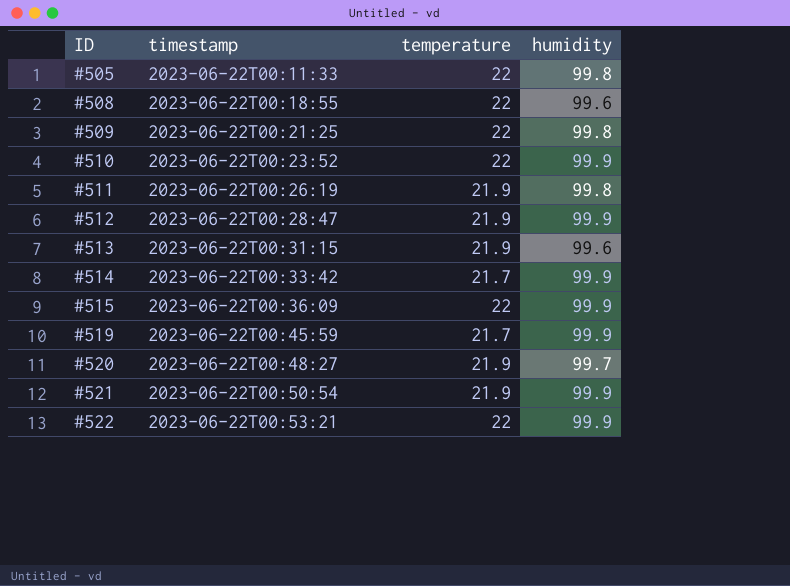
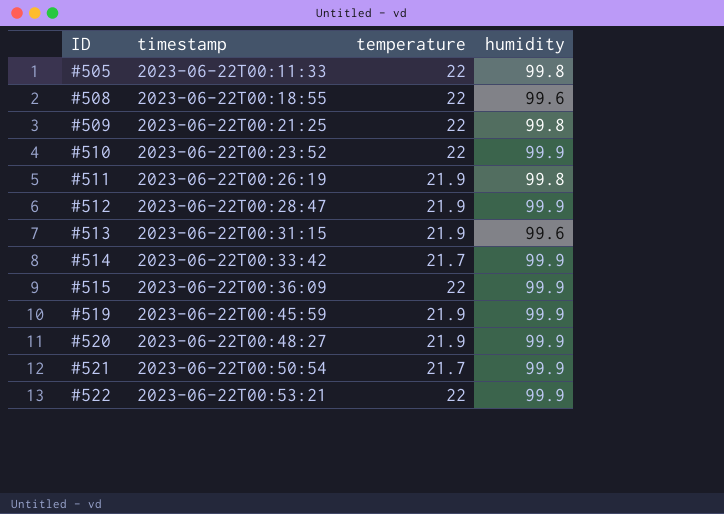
#519 | temperature: 21.7 -> 21.9
#520 | humidity: 99.7 -> 99.9
#521 | temperature: 21.9 -> 21.7

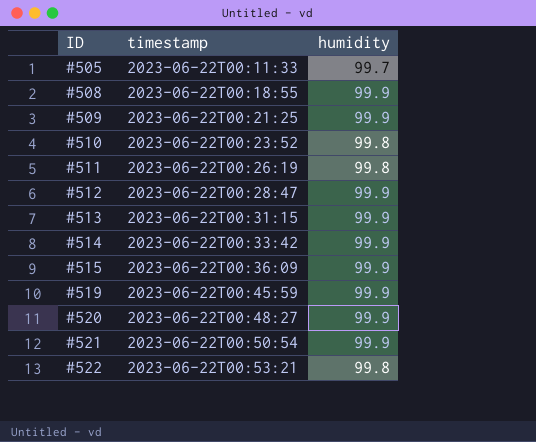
column temperature | position: 3 -> none
#505 | humidity: 99.8 -> 99.7
#508 | humidity: 99.6 -> 99.9
#509 | humidity: 99.8 -> 99.9
#510 | humidity: 99.9 -> 99.8
#513 | humidity: 99.6 -> 99.9
#522 | humidity: 99.9 -> 99.8

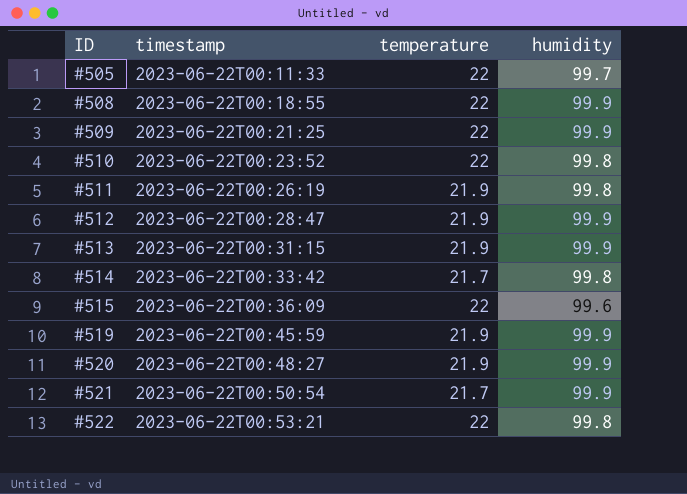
column temperature | position: none -> 3
#514 | humidity: 99.9 -> 99.8
#515 | humidity: 99.9 -> 99.6

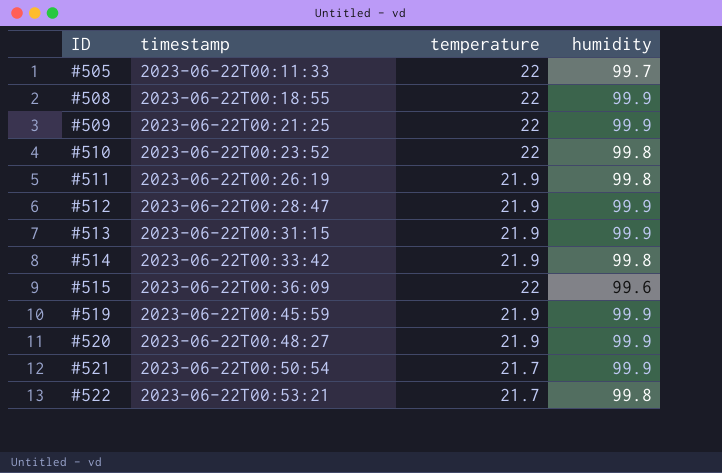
#514 | temperature: 21.7 -> 21.9
#522 | temperature: 22 -> 21.7

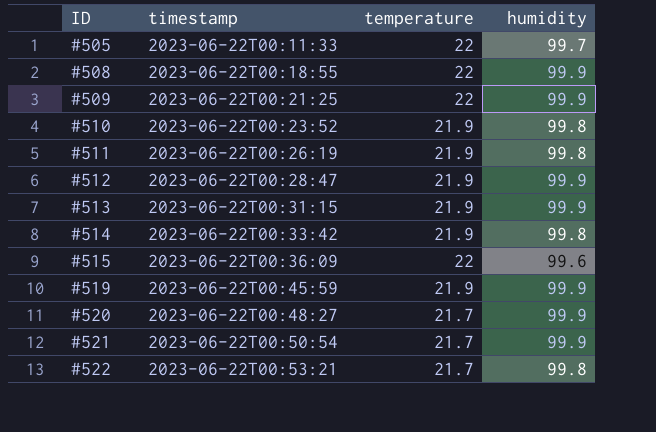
#510 | temperature: 22 -> 21.9
#520 | temperature: 21.9 -> 21.7

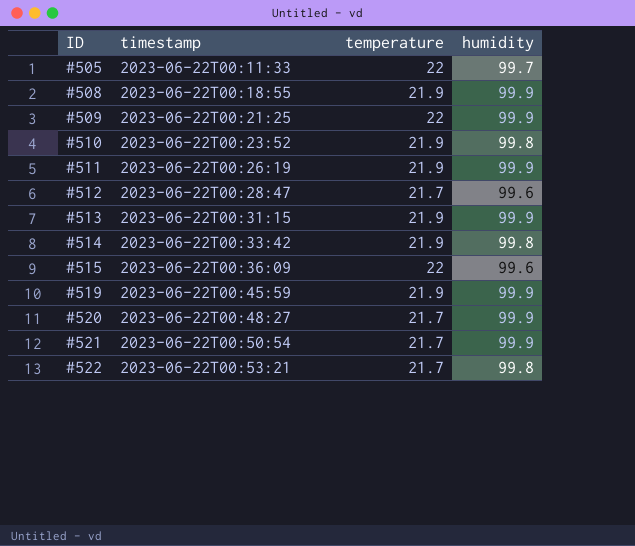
#508 | temperature: 22 -> 21.9
#511 | humidity: 99.8 -> 99.9
#512 | temperature: 21.9 -> 21.7
#512 | humidity: 99.9 -> 99.6

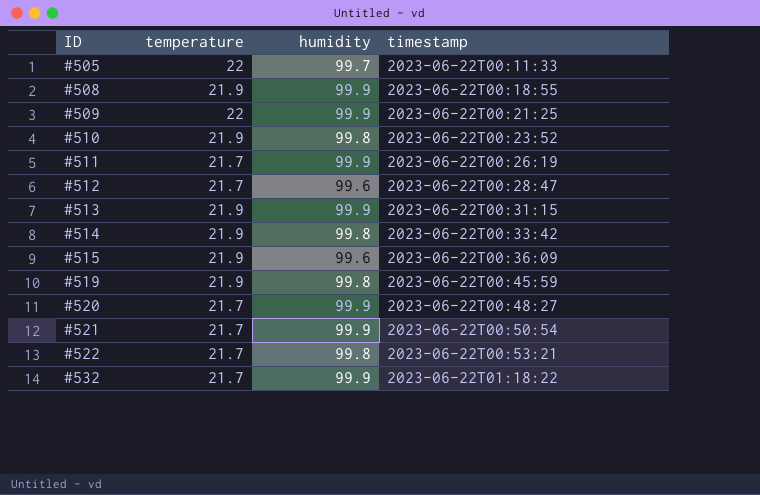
column timestamp | position: 2 -> 4
#511 | temperature: 21.9 -> 21.7
#515 | temperature: 22 -> 21.9
#519 | humidity: 99.9 -> 99.8
row #532: none -> 21.7 | 99.9 | 2023-06-22T01:18:22

